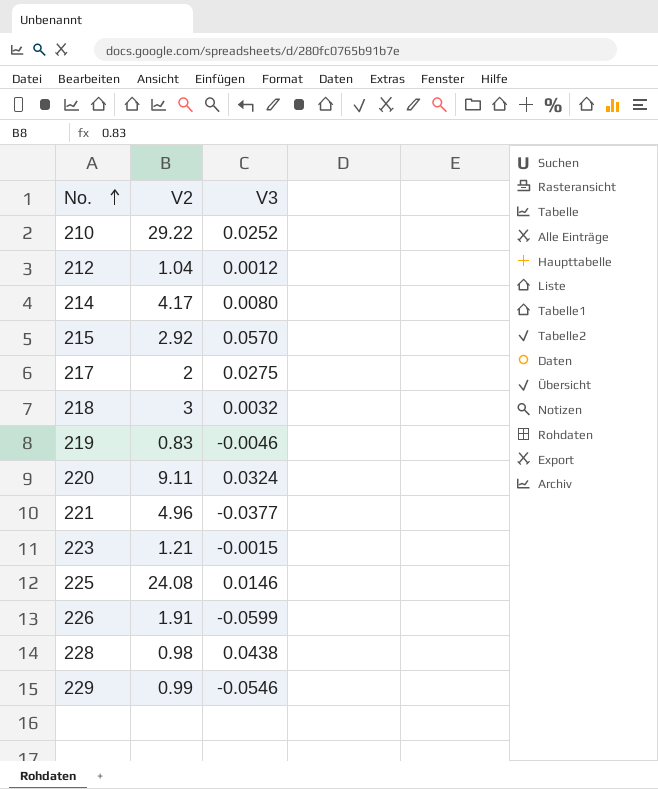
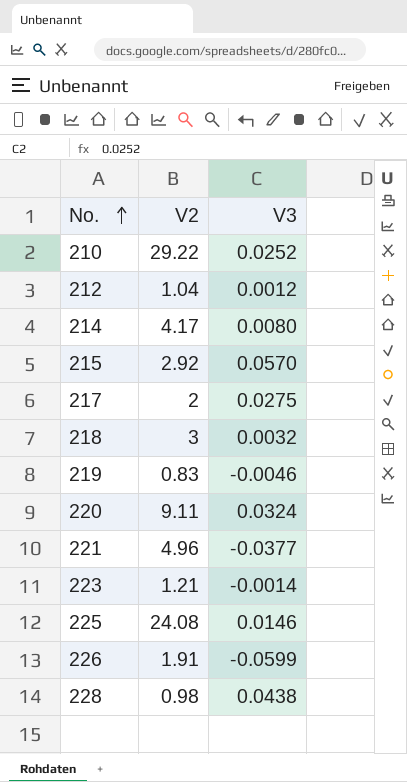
row 229: 0.99 | -0.0546 -> none
223 | V3: -0.0015 -> -0.0014

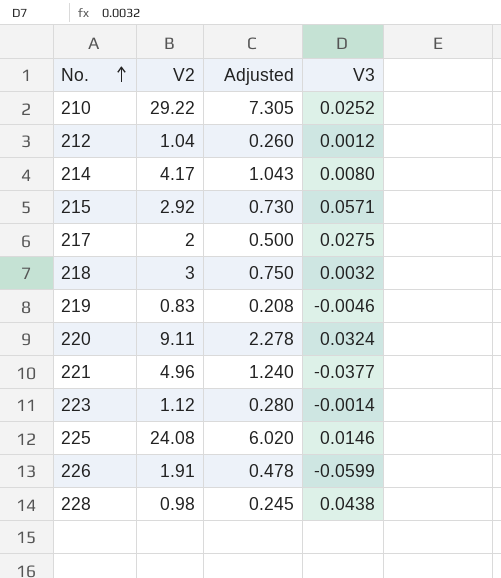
column Adjusted | formula: none -> [V2] * 0.25
215 | V3: 0.0570 -> 0.0571
223 | V2: 1.21 -> 1.12

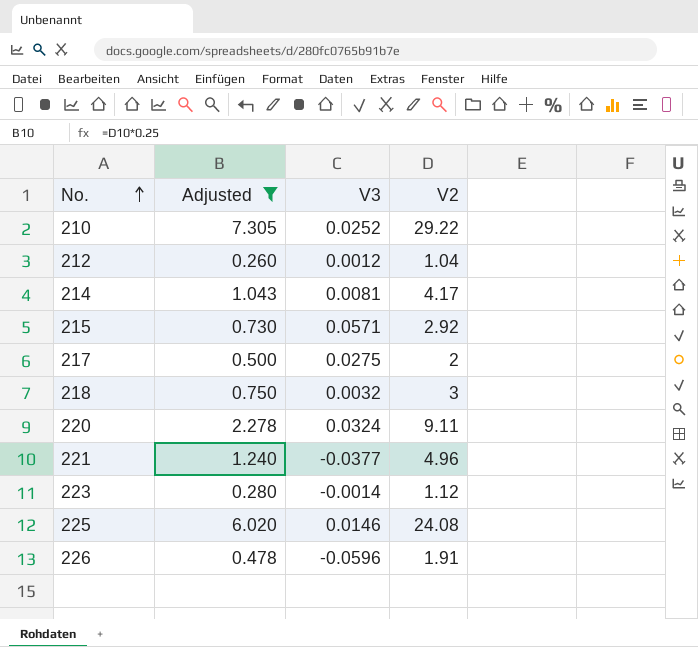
filter: none -> Adjusted >= 0.260
column V2 | position: 2 -> 4
214 | V3: 0.0080 -> 0.0081
226 | V3: -0.0599 -> -0.0596

